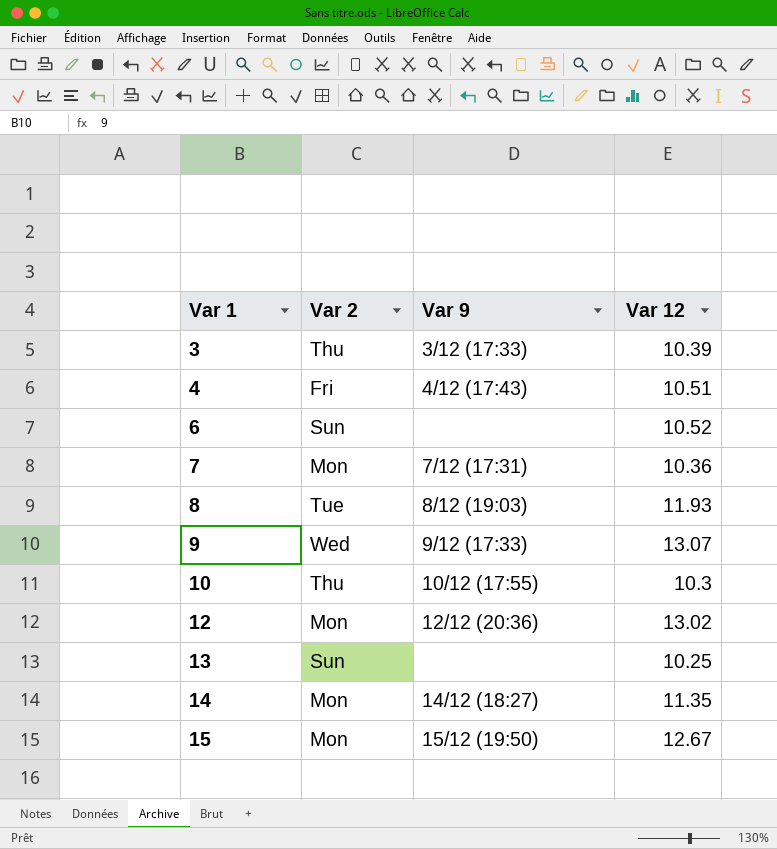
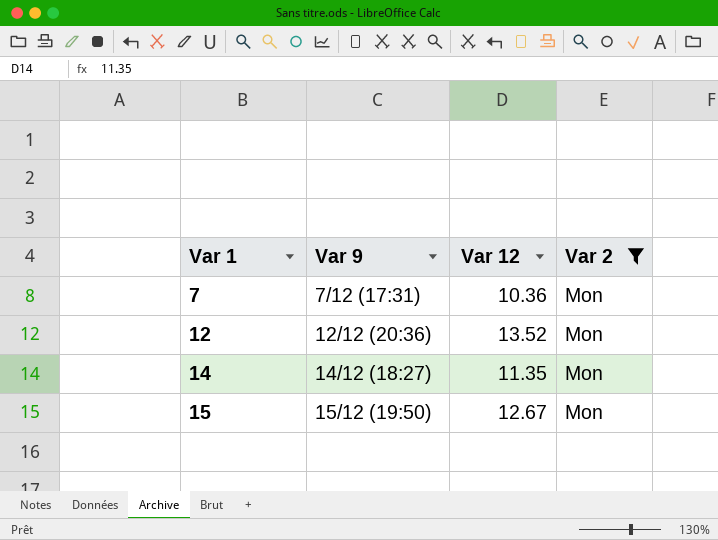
filter: none -> Var 2 = Mon
column Var 2 | position: 2 -> 4
12 | Var 12: 13.02 -> 13.52

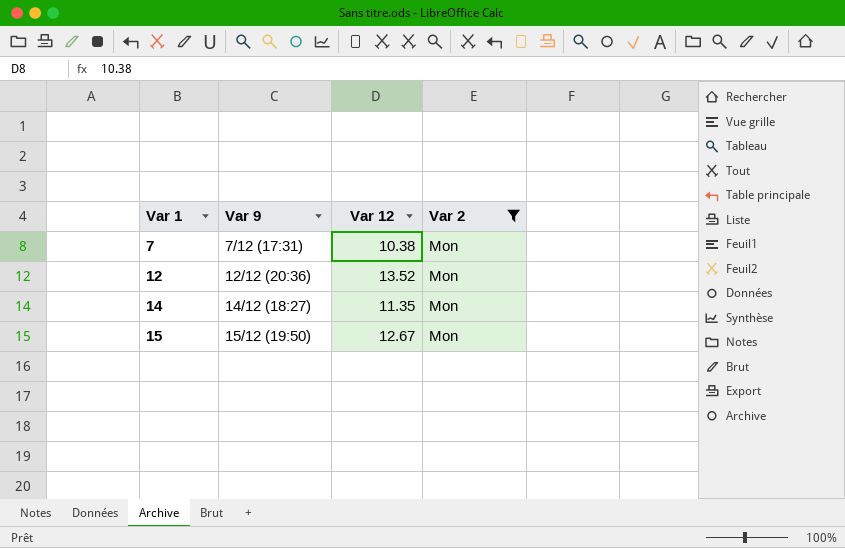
7 | Var 12: 10.36 -> 10.38

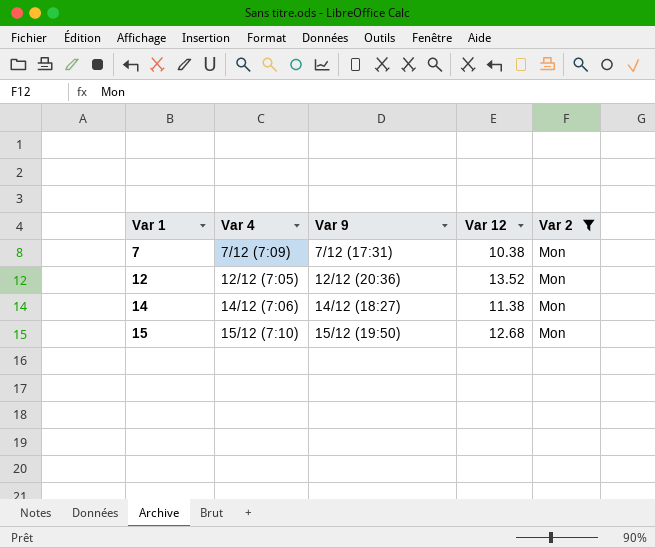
column Var 4 | position: none -> 2
14 | Var 12: 11.35 -> 11.38
15 | Var 12: 12.67 -> 12.68

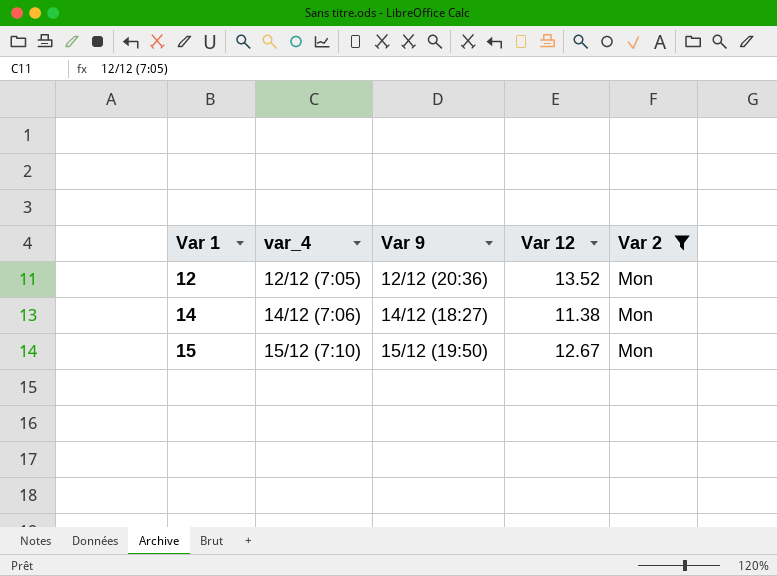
column name: Var 4 -> var_4
row 7: 7/12 (7:09) | 7/12 (17:31) | 10.38 | Mon -> none
15 | Var 12: 12.68 -> 12.67

